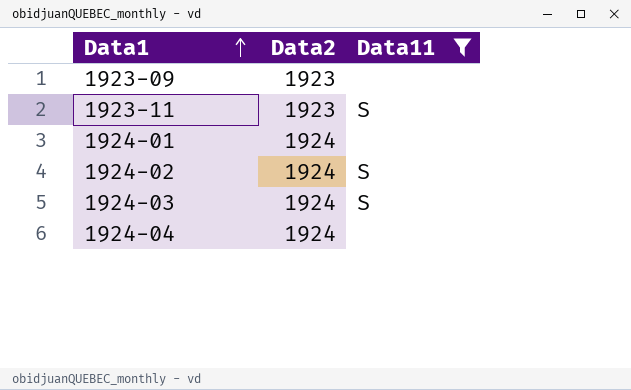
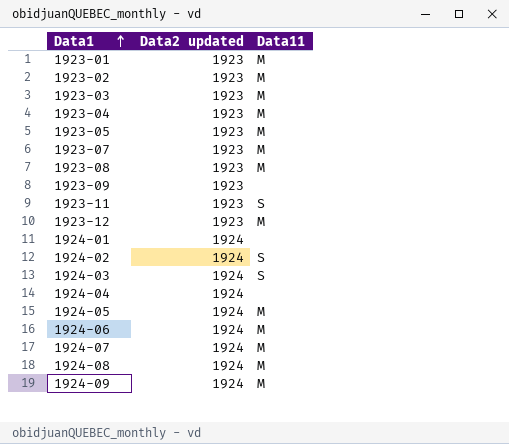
filter: Data11 != M -> none
column name: Data2 -> Data2 updated

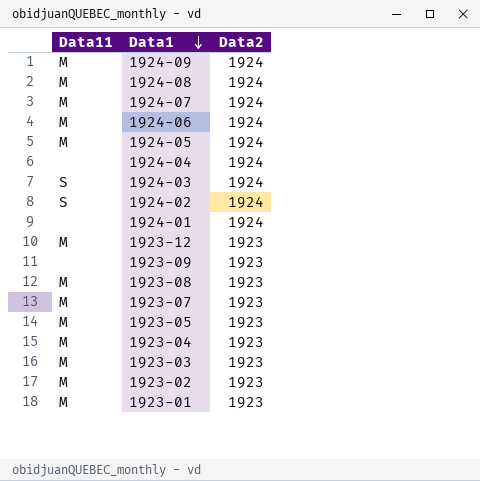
row order: Data1 ascending -> Data1 descending
column Data11 | position: 3 -> 1
column name: Data2 updated -> Data2
row 1923-11: 1923 | S -> none

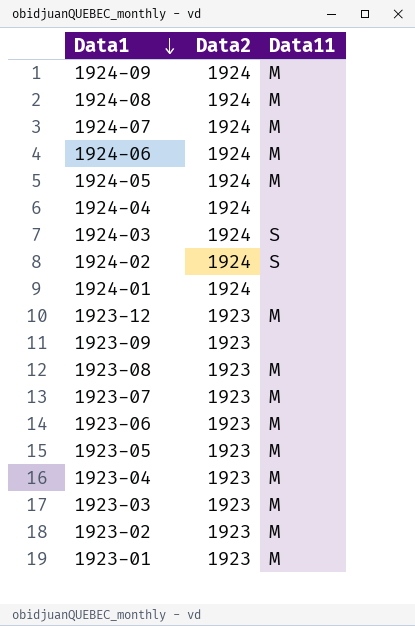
column Data11 | position: 1 -> 3
row 1923-06: none -> 1923 | M

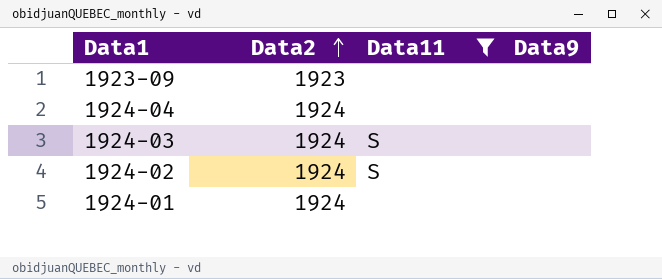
filter: none -> Data11 != M
row order: Data1 descending -> Data2 ascending
column Data9 | position: none -> 4

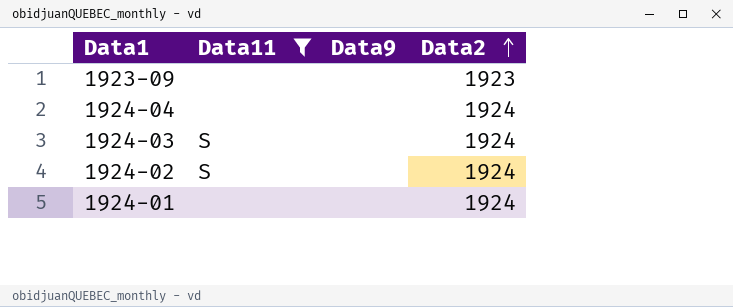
column Data2 | position: 2 -> 4

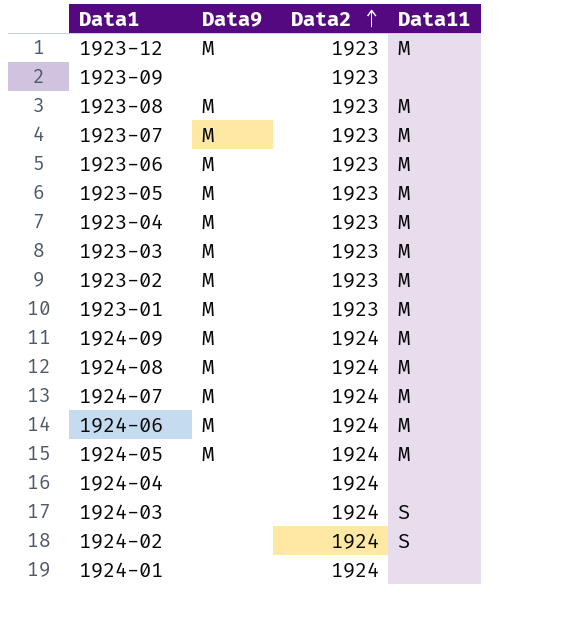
filter: Data11 != M -> none
column Data11 | position: 2 -> 4

